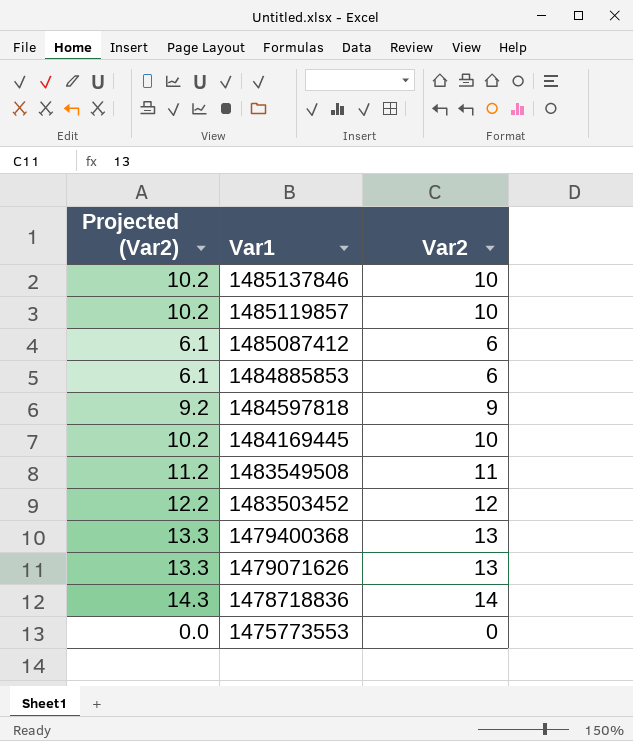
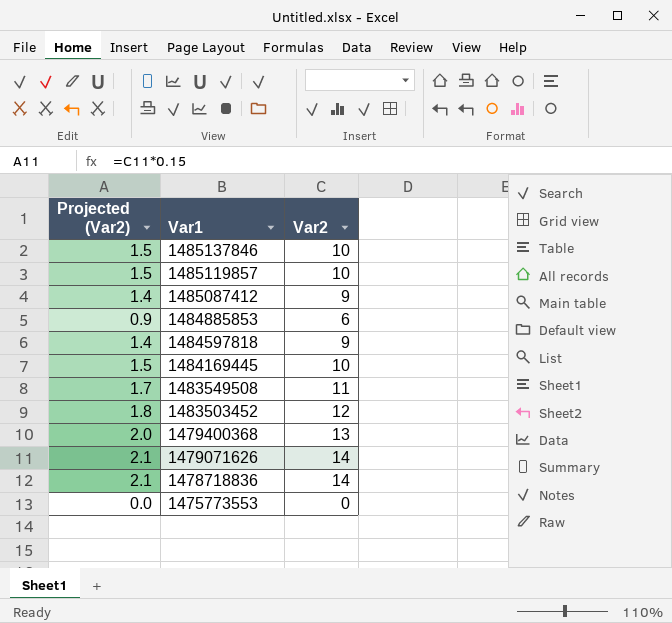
column Projected (Var2) | formula: [Var2] * 1.02 -> [Var2] * 0.15
1485087412 | Var2: 6 -> 9
1479071626 | Var2: 13 -> 14

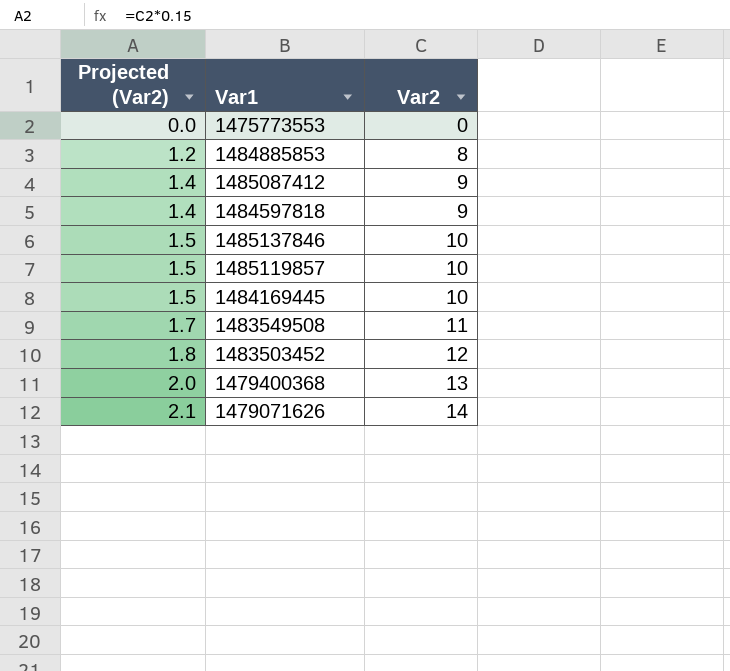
row order: Var1 descending -> Projected (Var2) ascending
row 1478718836: 2.1 | 14 -> none
1484885853 | Projected (Var2): 0.9 -> 1.2
1484885853 | Var2: 6 -> 8

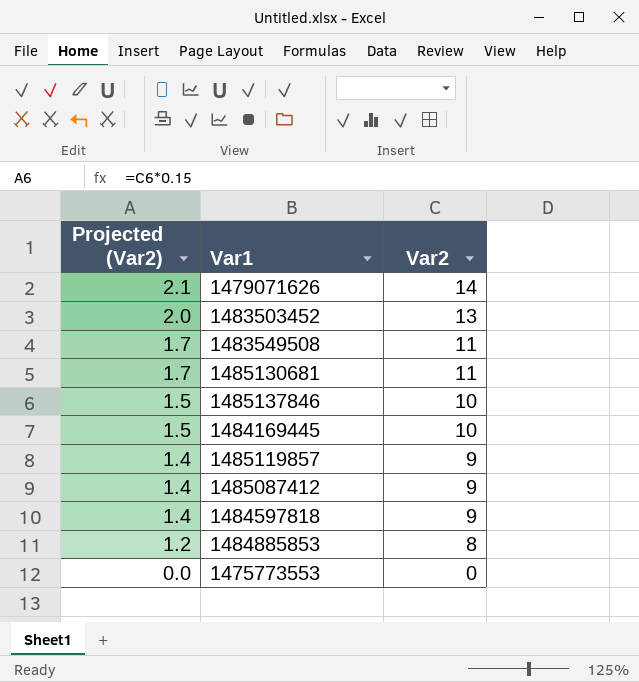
row order: Projected (Var2) ascending -> Projected (Var2) descending
row 1479400368: 2.0 | 13 -> none
1483503452 | Projected (Var2): 1.8 -> 2.0
1483503452 | Var2: 12 -> 13
row 1485130681: none -> 1.7 | 11
1485119857 | Projected (Var2): 1.5 -> 1.4
1485119857 | Var2: 10 -> 9

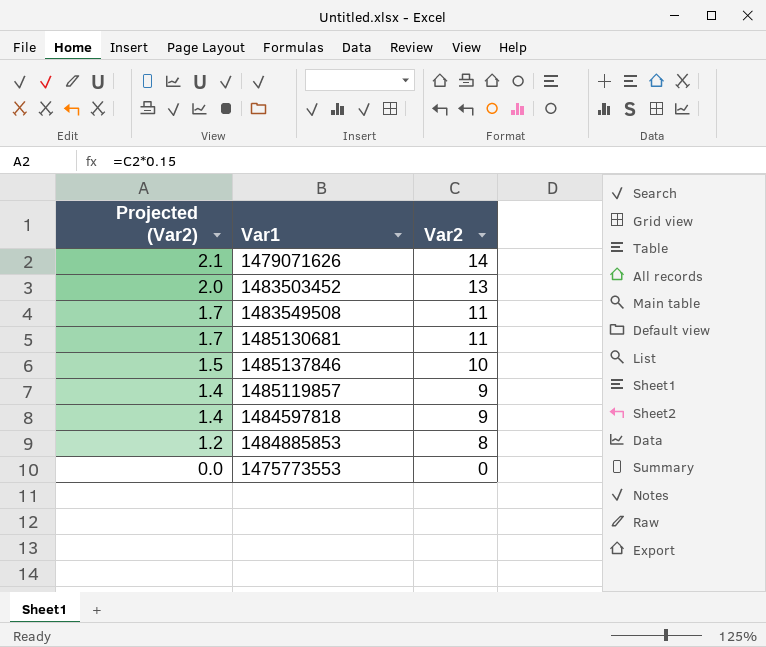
row 1484169445: 1.5 | 10 -> none
row 1485087412: 1.4 | 9 -> none

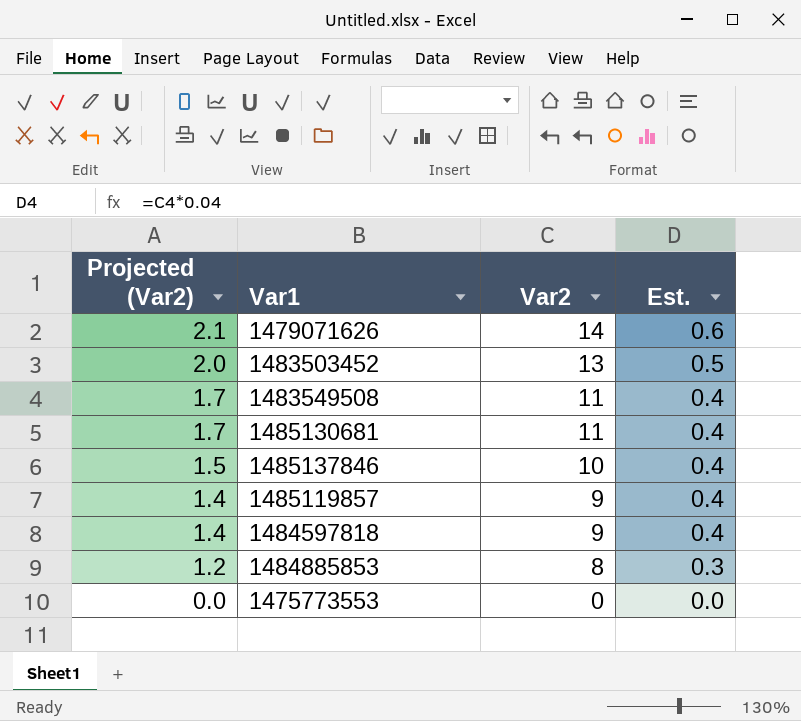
column Est. | formula: none -> [Var2] * 0.04

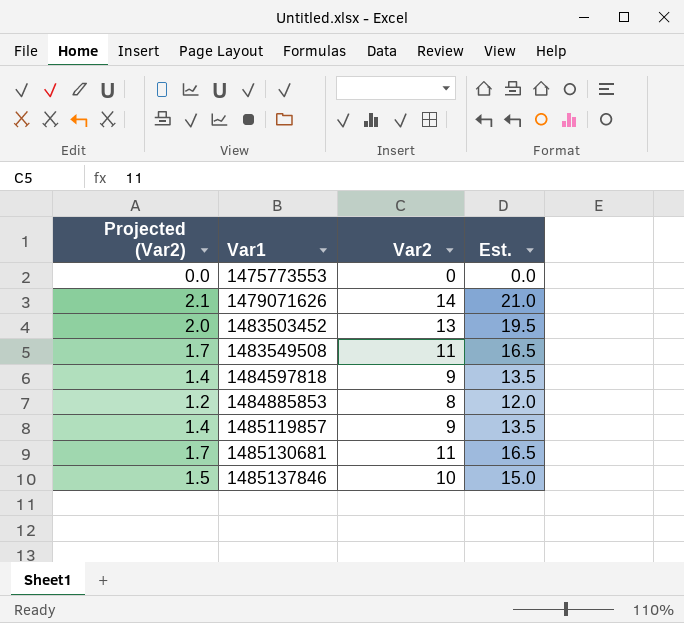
row order: Projected (Var2) descending -> Var1 ascending
column Est. | formula: [Var2] * 0.04 -> [Var2] * 1.5

